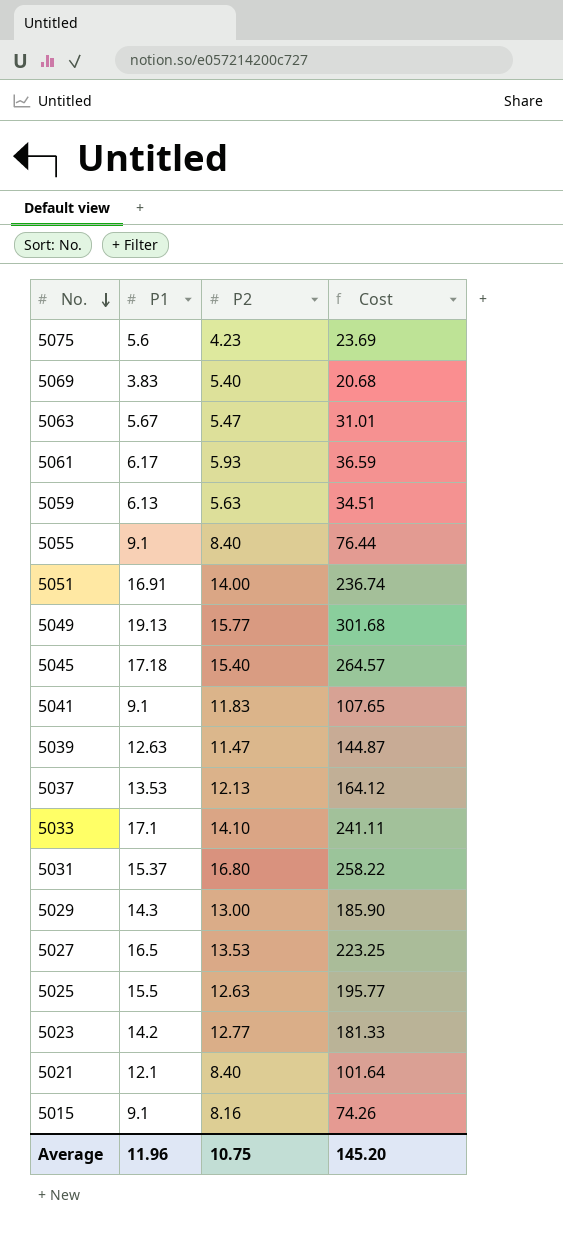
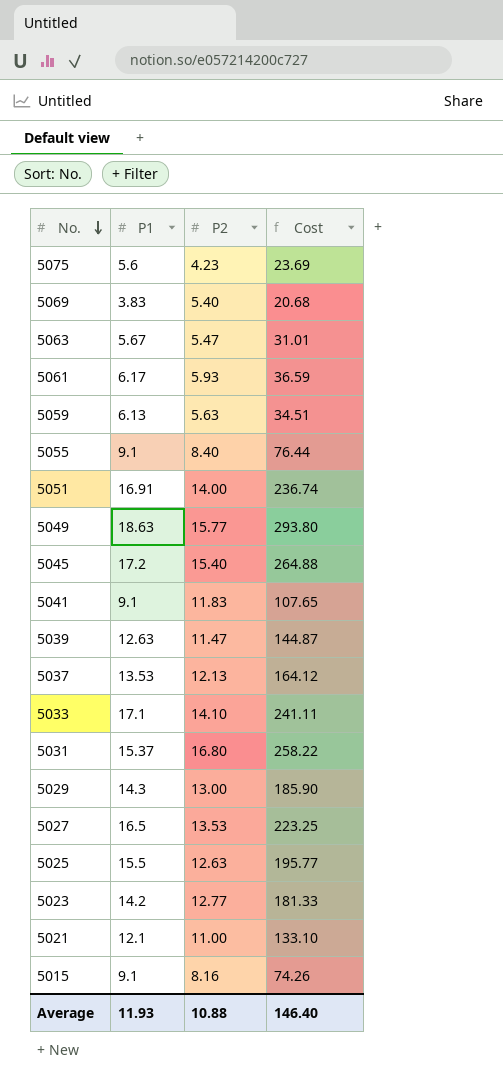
5049 | P1: 19.13 -> 18.63
5049 | Cost: 301.68 -> 293.80
5045 | P1: 17.18 -> 17.2
5045 | Cost: 264.57 -> 264.88
5021 | P2: 8.40 -> 11.00
5021 | Cost: 101.64 -> 133.10
Average | P1: 11.96 -> 11.93
Average | P2: 10.75 -> 10.88
Average | Cost: 145.20 -> 146.40

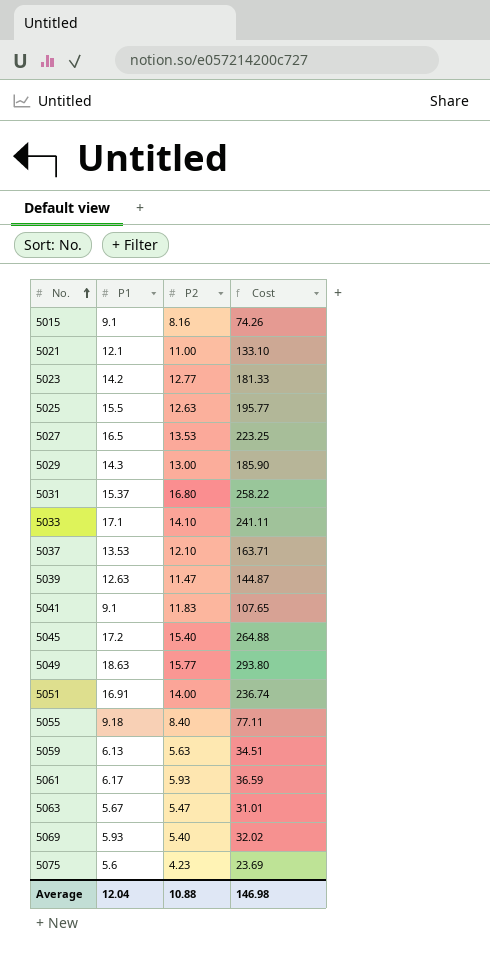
row order: No. descending -> No. ascending
5037 | P2: 12.13 -> 12.10
5037 | Cost: 164.12 -> 163.71
5055 | P1: 9.1 -> 9.18
5055 | Cost: 76.44 -> 77.11
5069 | P1: 3.83 -> 5.93
5069 | Cost: 20.68 -> 32.02
Average | P1: 11.93 -> 12.04
Average | Cost: 146.40 -> 146.98

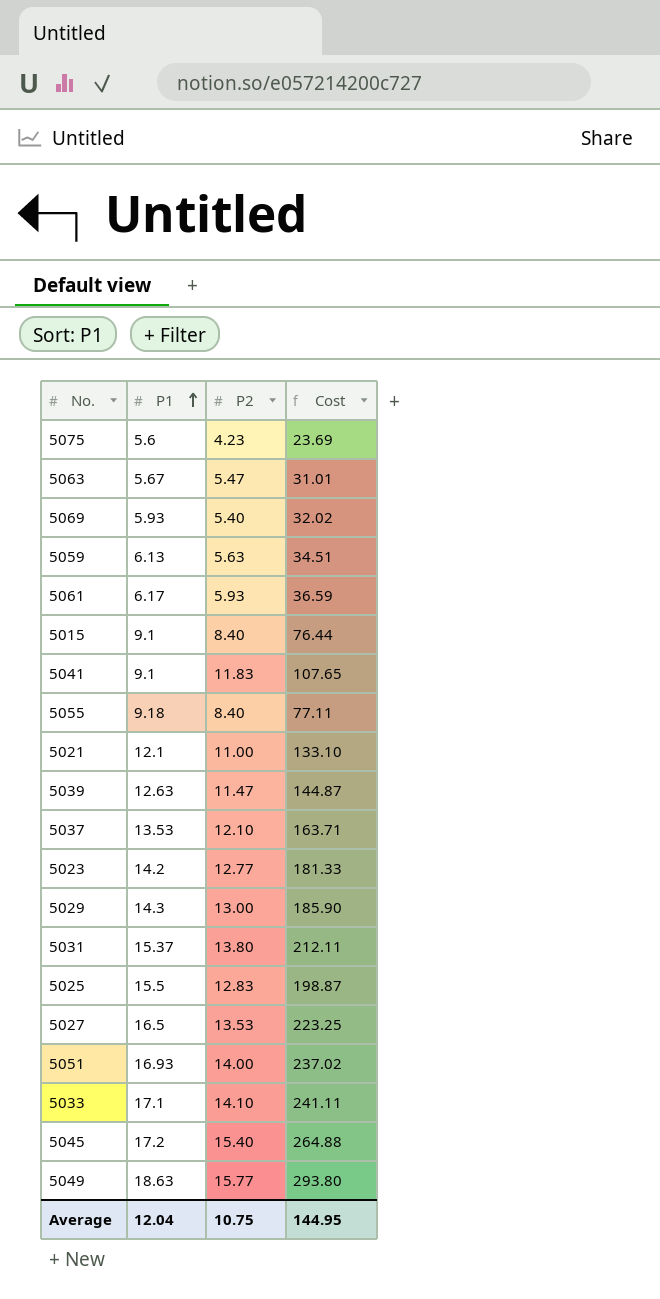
row order: No. ascending -> P1 ascending
5015 | P2: 8.16 -> 8.40
5015 | Cost: 74.26 -> 76.44
5031 | P2: 16.80 -> 13.80
5031 | Cost: 258.22 -> 212.11
5025 | P2: 12.63 -> 12.83
5025 | Cost: 195.77 -> 198.87
5051 | P1: 16.91 -> 16.93
5051 | Cost: 236.74 -> 237.02
Average | P2: 10.88 -> 10.75
Average | Cost: 146.98 -> 144.95

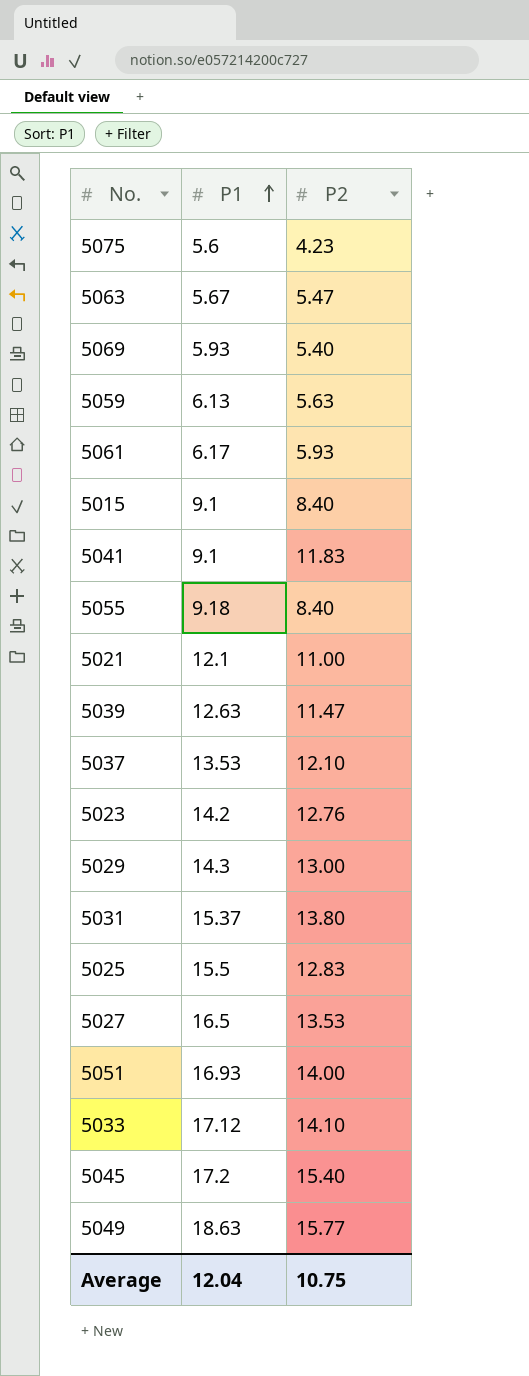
column Cost | formula: [P1] * [P2] -> none
5023 | P2: 12.77 -> 12.76
5033 | P1: 17.1 -> 17.12

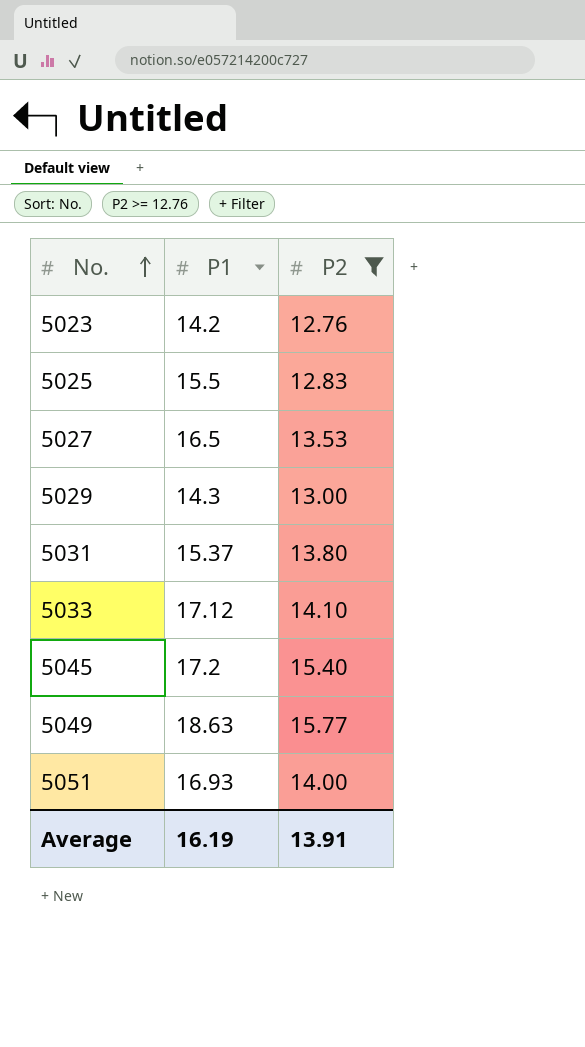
filter: none -> P2 >= 12.76
row order: P1 ascending -> No. ascending
Average | P1: 12.04 -> 16.19
Average | P2: 10.75 -> 13.91

